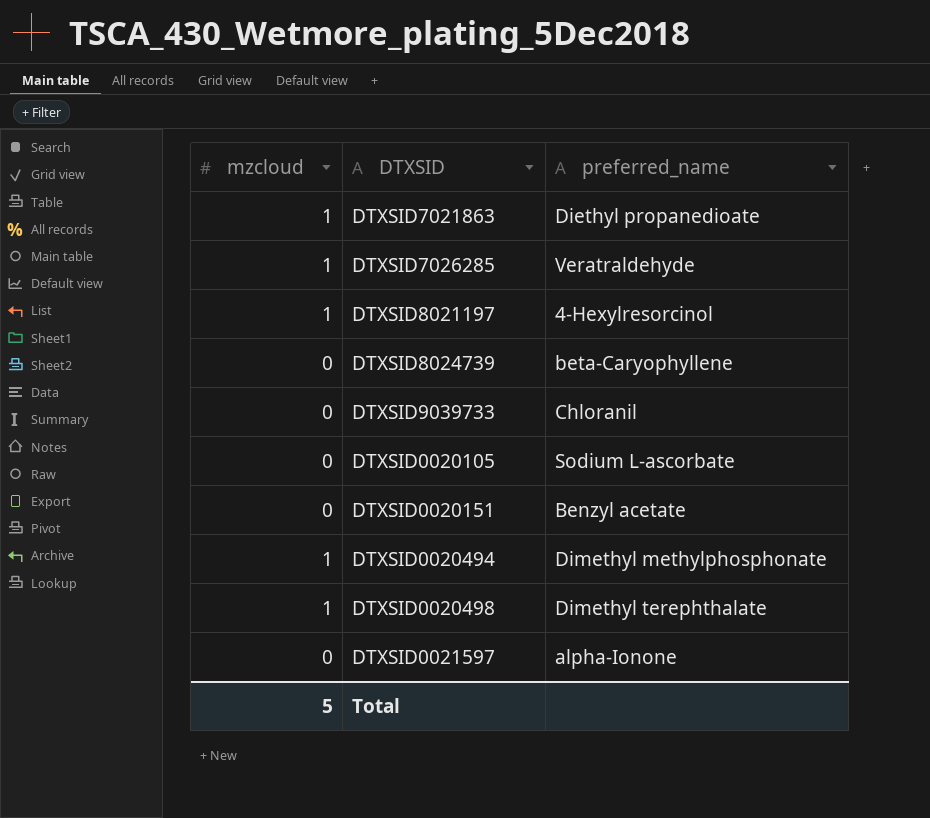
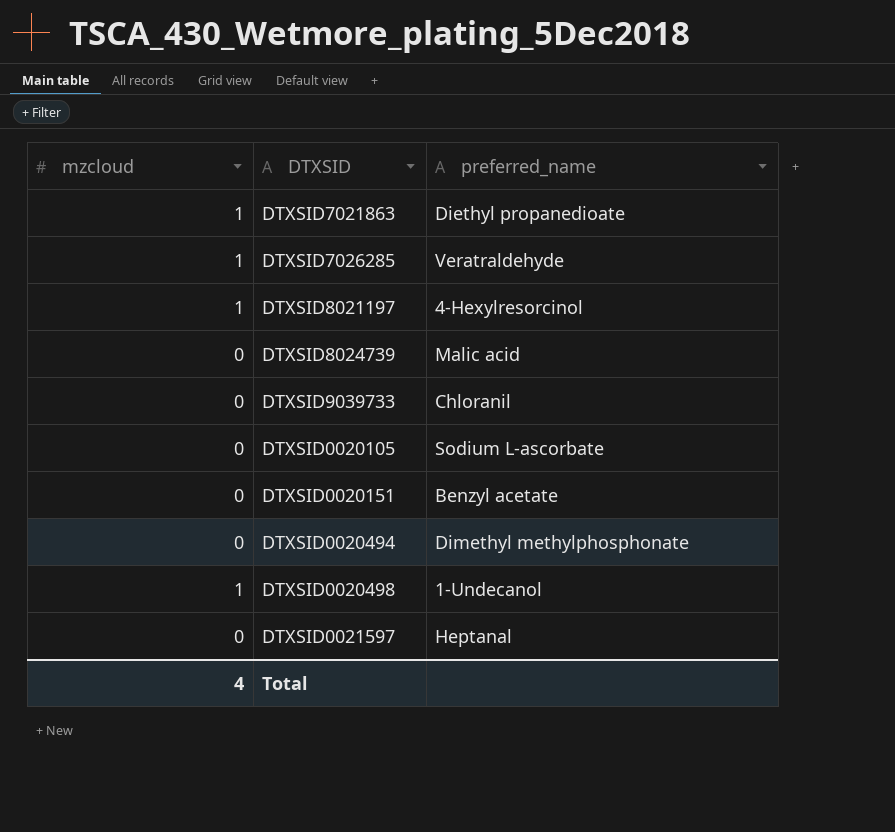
DTXSID8024739 | preferred_name: beta-Caryophyllene -> Malic acid
DTXSID0020494 | mzcloud: 1 -> 0
DTXSID0020498 | preferred_name: Dimethyl terephthalate -> 1-Undecanol
DTXSID0021597 | preferred_name: alpha-Ionone -> Heptanal
Total | mzcloud: 5 -> 4

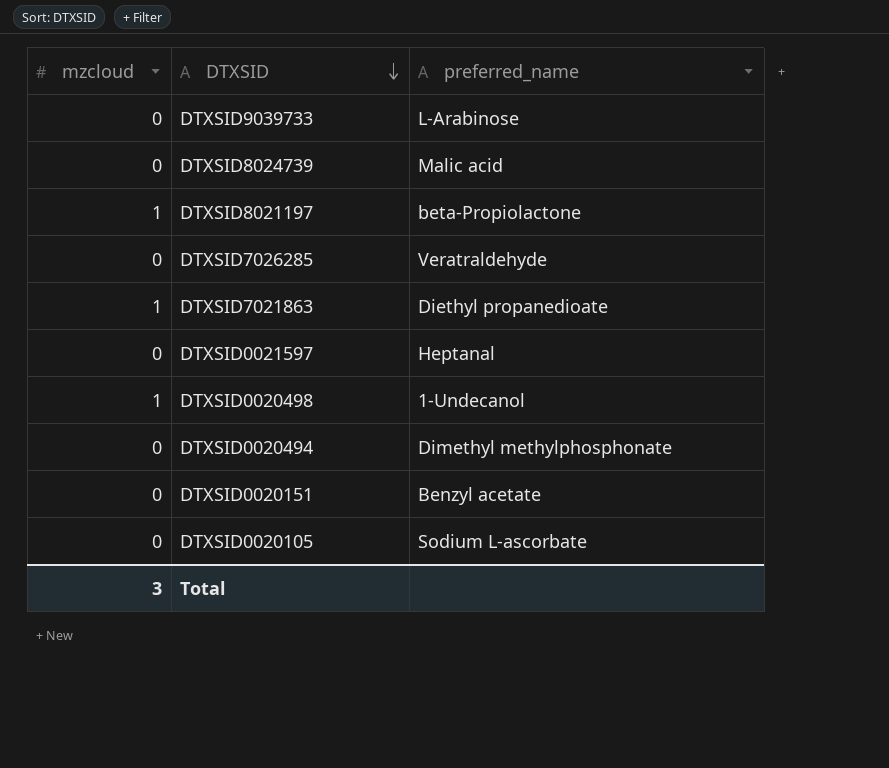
row order: none -> DTXSID descending
DTXSID9039733 | preferred_name: Chloranil -> L-Arabinose
DTXSID8021197 | preferred_name: 4-Hexylresorcinol -> beta-Propiolactone
DTXSID7026285 | mzcloud: 1 -> 0
Total | mzcloud: 4 -> 3

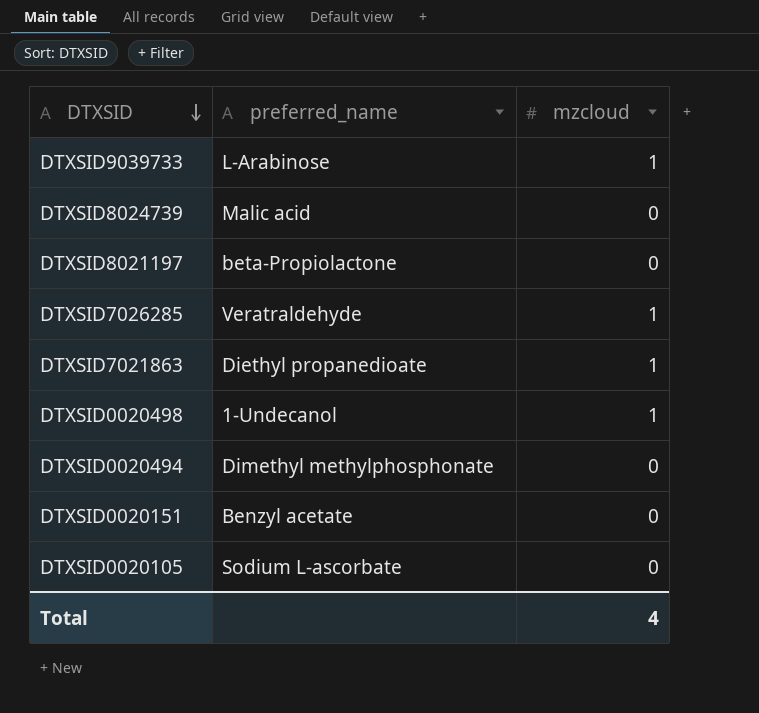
column mzcloud | position: 1 -> 3
row DTXSID0021597: 0 | Heptanal -> none
DTXSID9039733 | mzcloud: 0 -> 1
DTXSID8021197 | mzcloud: 1 -> 0
DTXSID7026285 | mzcloud: 0 -> 1
Total | mzcloud: 3 -> 4

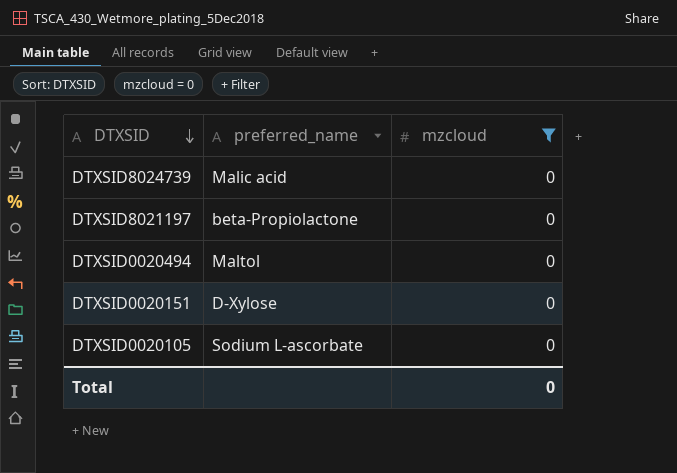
filter: none -> mzcloud = 0
DTXSID0020494 | preferred_name: Dimethyl methylphosphonate -> Maltol
DTXSID0020151 | preferred_name: Benzyl acetate -> D-Xylose
Total | mzcloud: 4 -> 0

